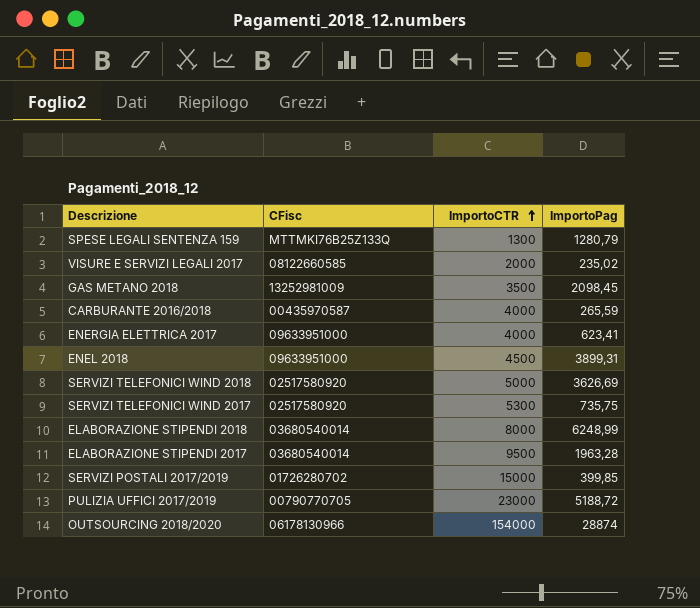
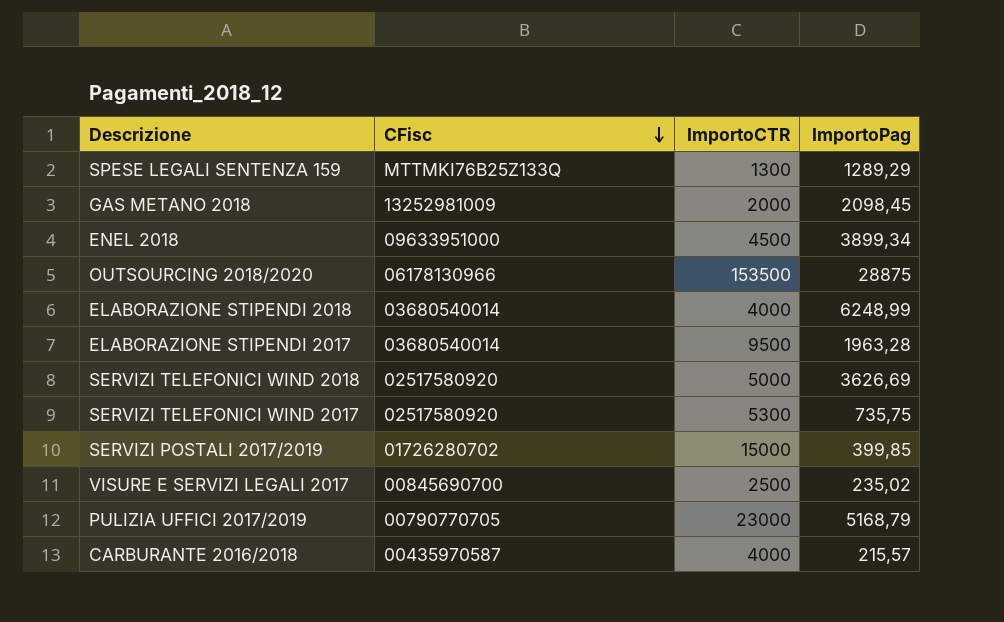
row order: ImportoCTR ascending -> CFisc descending
row ENERGIA ELETTRICA 2017: 09633951000 | 4000 | 623,41 -> none
SPESE LEGALI SENTENZA 159 | ImportoPag: 1280,79 -> 1289,29
GAS METANO 2018 | ImportoCTR: 3500 -> 2000
ENEL 2018 | ImportoPag: 3899,31 -> 3899,34
OUTSOURCING 2018/2020 | ImportoCTR: 154000 -> 153500
OUTSOURCING 2018/2020 | ImportoPag: 28874 -> 28875
ELABORAZIONE STIPENDI 2018 | ImportoCTR: 8000 -> 4000
VISURE E SERVIZI LEGALI 2017 | CFisc: 08122660585 -> 00845690700
VISURE E SERVIZI LEGALI 2017 | ImportoCTR: 2000 -> 2500
PULIZIA UFFICI 2017/2019 | ImportoPag: 5188,72 -> 5168,79
CARBURANTE 2016/2018 | ImportoPag: 265,59 -> 215,57

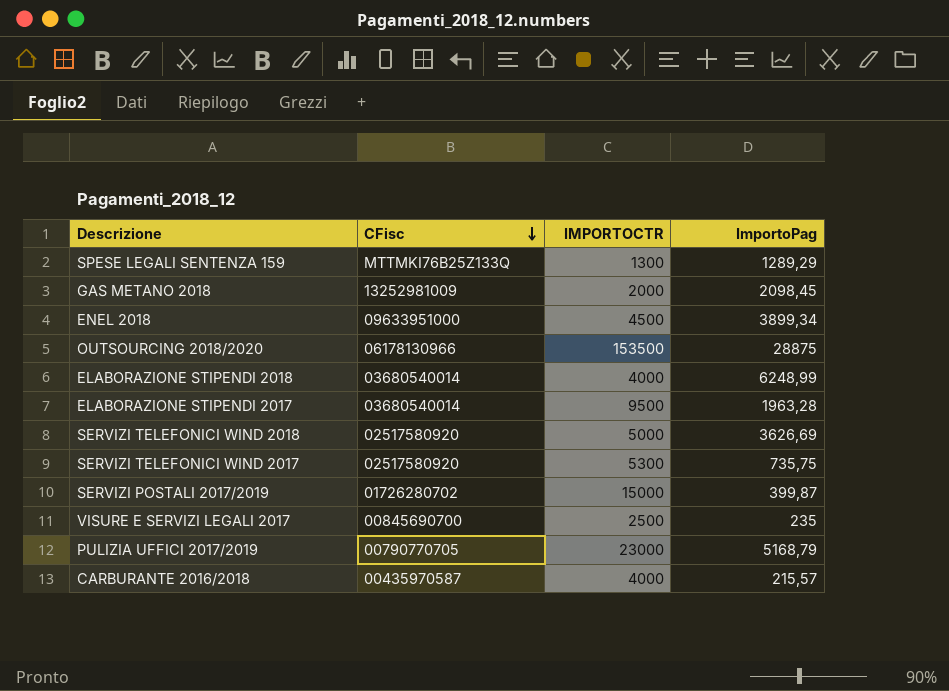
column name: ImportoCTR -> IMPORTOCTR
SERVIZI POSTALI 2017/2019 | ImportoPag: 399,85 -> 399,87
VISURE E SERVIZI LEGALI 2017 | ImportoPag: 235,02 -> 235

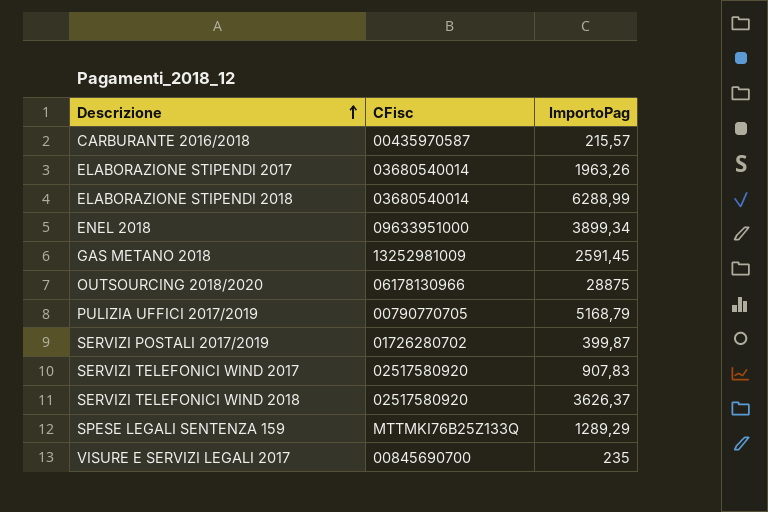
row order: CFisc descending -> Descrizione ascending
column IMPORTOCTR | position: 3 -> none
ELABORAZIONE STIPENDI 2017 | ImportoPag: 1963,28 -> 1963,26
ELABORAZIONE STIPENDI 2018 | ImportoPag: 6248,99 -> 6288,99
GAS METANO 2018 | ImportoPag: 2098,45 -> 2591,45
SERVIZI TELEFONICI WIND 2017 | ImportoPag: 735,75 -> 907,83
SERVIZI TELEFONICI WIND 2018 | ImportoPag: 3626,69 -> 3626,37

